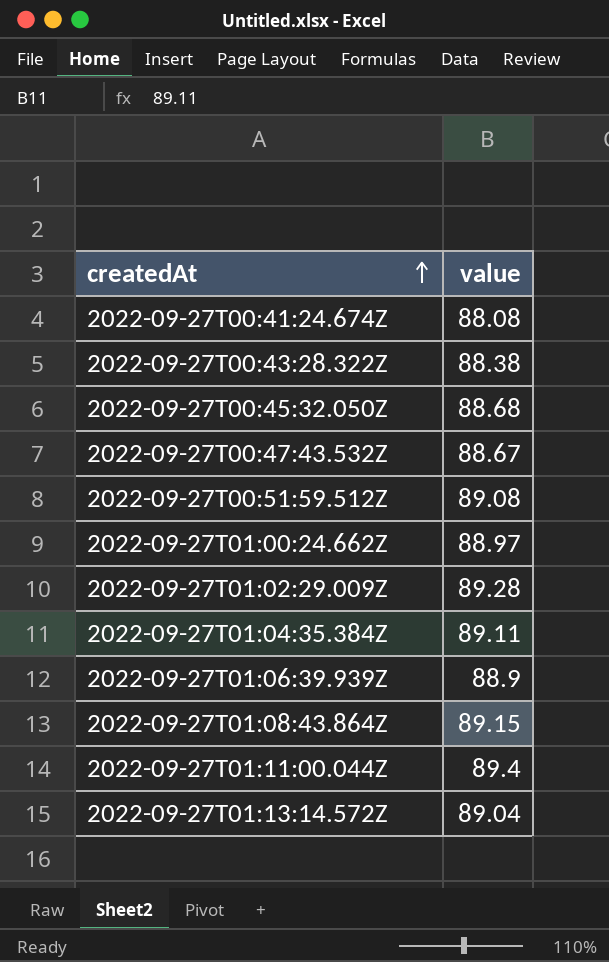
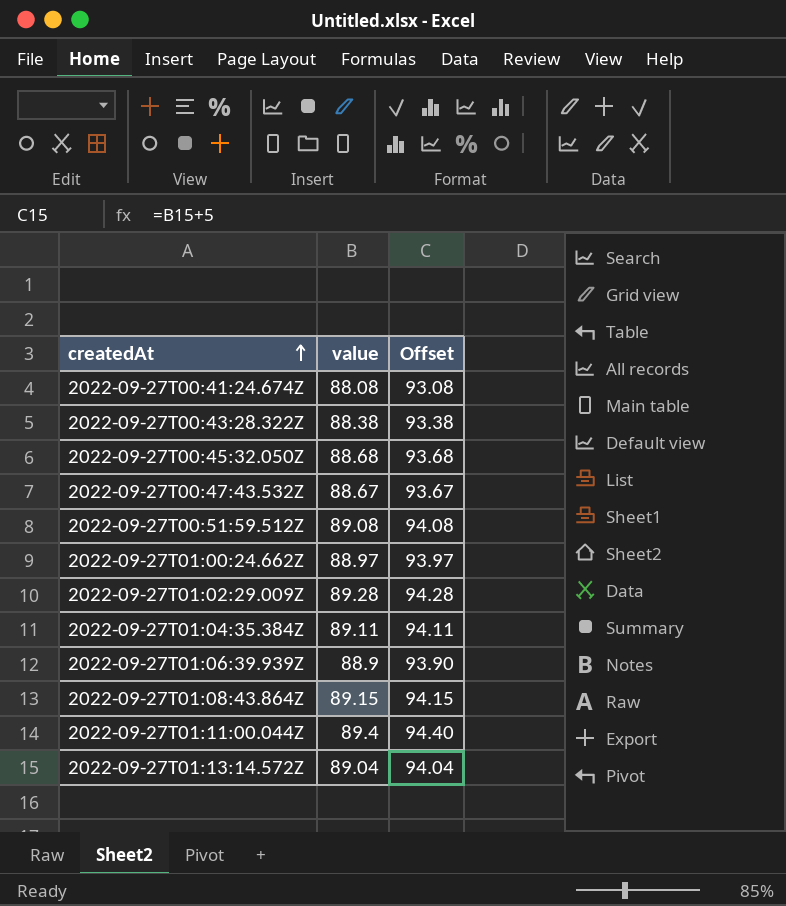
column Offset | formula: none -> [value] + 5

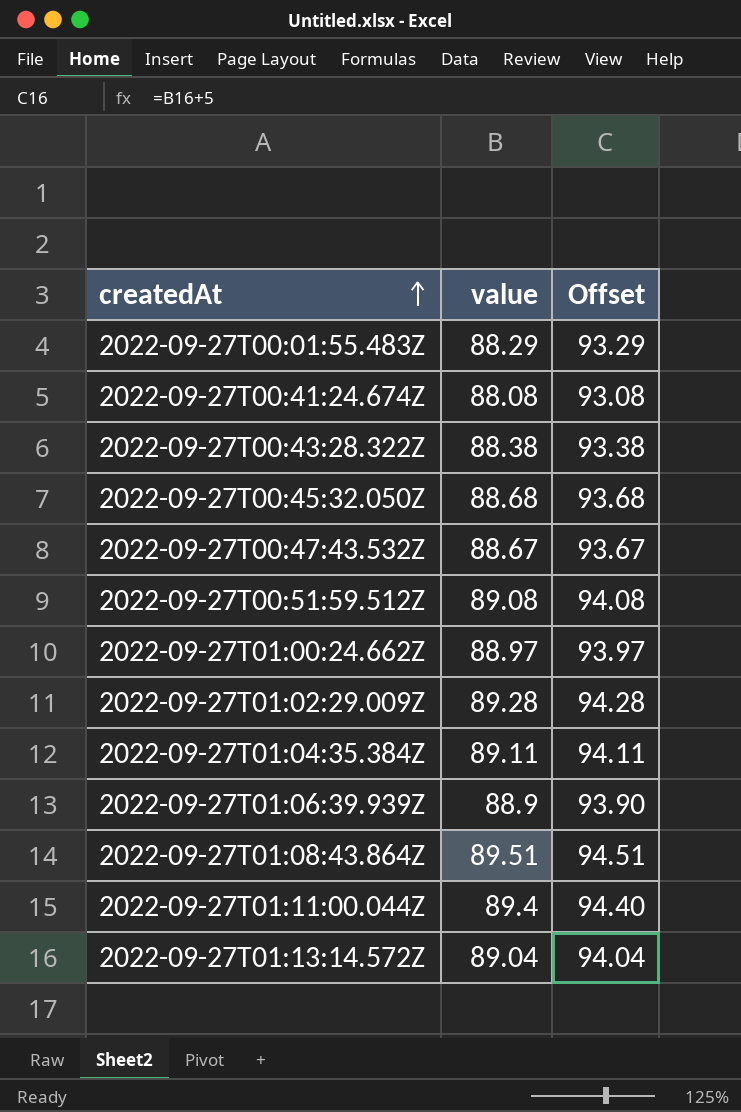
row 2022-09-27T00:01:55.483Z: none -> 88.29 | 93.29
2022-09-27T01:08:43.864Z | value: 89.15 -> 89.51
2022-09-27T01:08:43.864Z | Offset: 94.15 -> 94.51

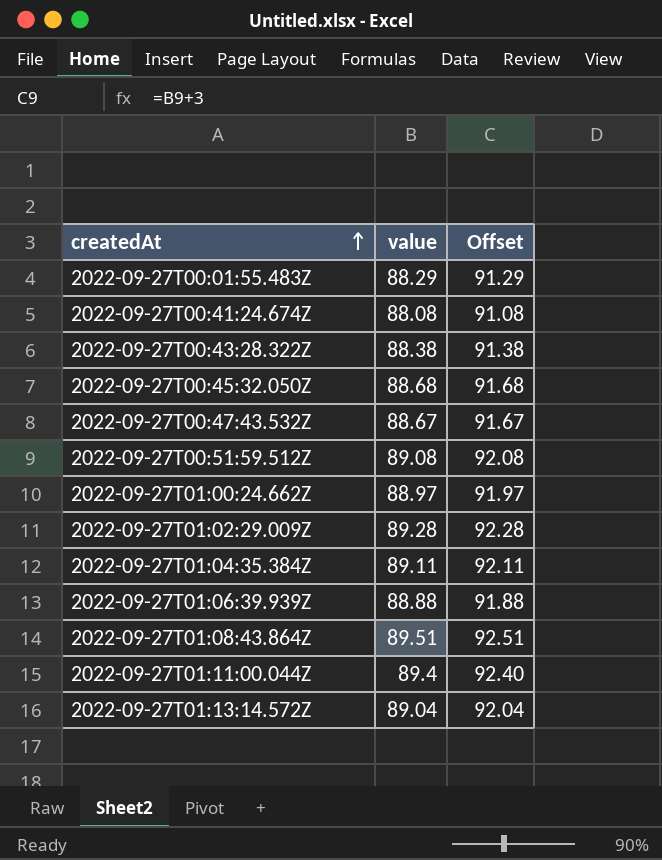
column Offset | formula: [value] + 5 -> [value] + 3
2022-09-27T01:06:39.939Z | value: 88.9 -> 88.88

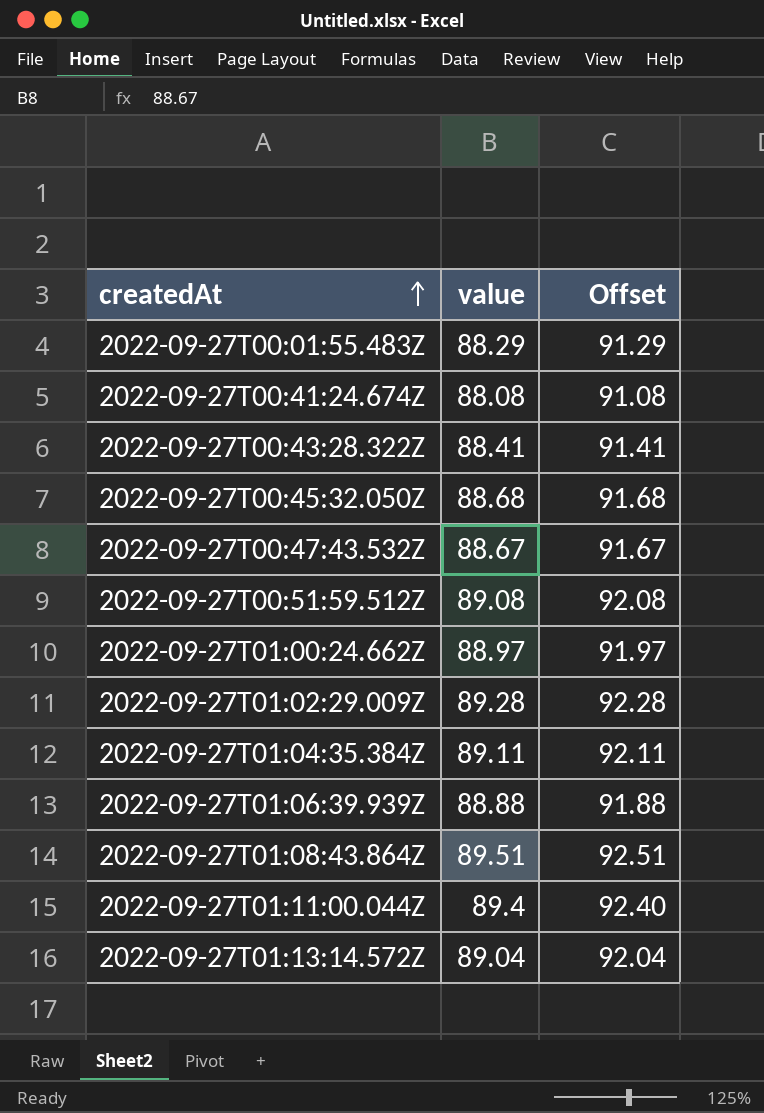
2022-09-27T00:43:28.322Z | value: 88.38 -> 88.41
2022-09-27T00:43:28.322Z | Offset: 91.38 -> 91.41

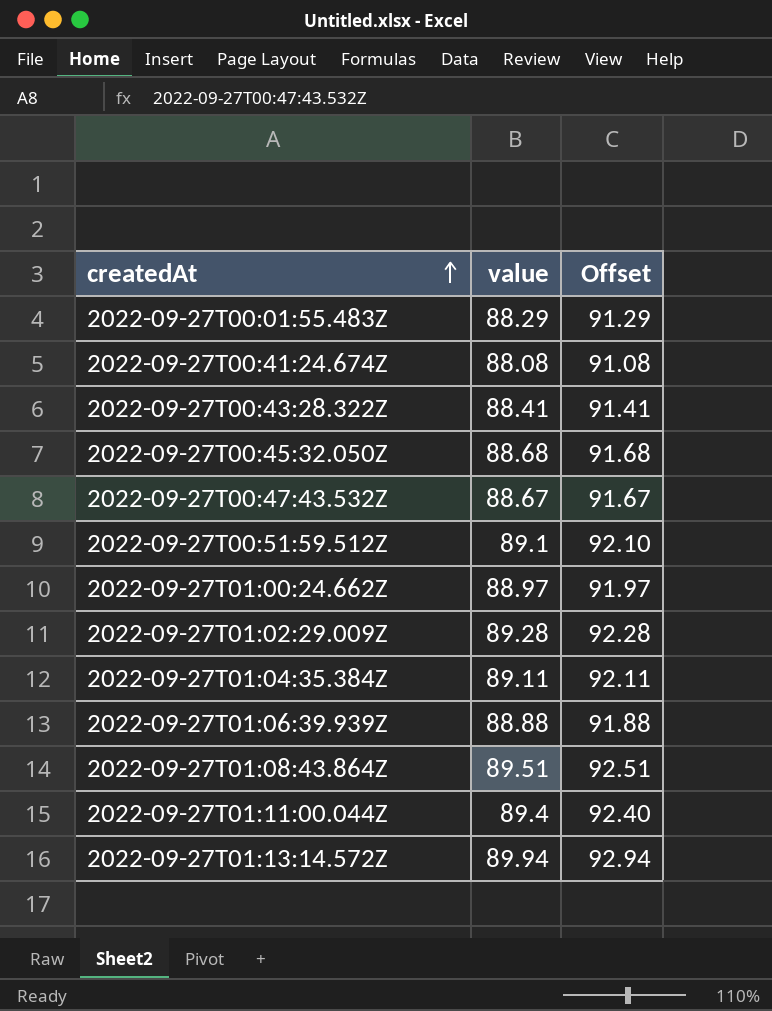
2022-09-27T00:51:59.512Z | value: 89.08 -> 89.1
2022-09-27T00:51:59.512Z | Offset: 92.08 -> 92.10
2022-09-27T01:13:14.572Z | value: 89.04 -> 89.94
2022-09-27T01:13:14.572Z | Offset: 92.04 -> 92.94

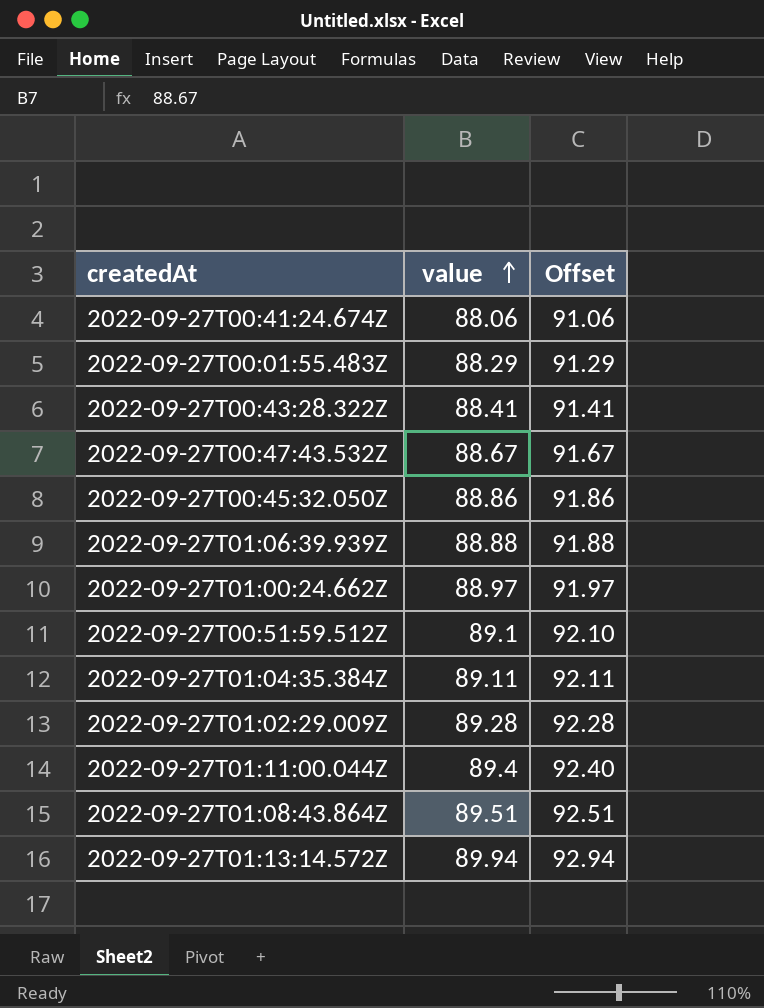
row order: createdAt ascending -> value ascending
2022-09-27T00:41:24.674Z | value: 88.08 -> 88.06
2022-09-27T00:41:24.674Z | Offset: 91.08 -> 91.06
2022-09-27T00:45:32.050Z | value: 88.68 -> 88.86
2022-09-27T00:45:32.050Z | Offset: 91.68 -> 91.86

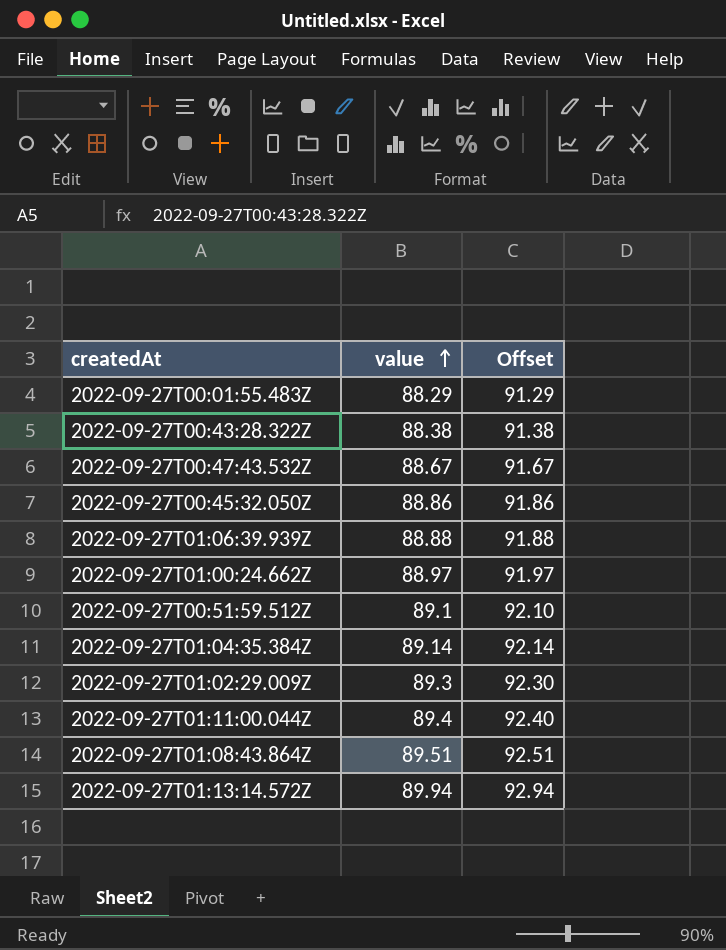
row 2022-09-27T00:41:24.674Z: 88.06 | 91.06 -> none
2022-09-27T00:43:28.322Z | value: 88.41 -> 88.38
2022-09-27T00:43:28.322Z | Offset: 91.41 -> 91.38
2022-09-27T01:04:35.384Z | value: 89.11 -> 89.14
2022-09-27T01:04:35.384Z | Offset: 92.11 -> 92.14
2022-09-27T01:02:29.009Z | value: 89.28 -> 89.3
2022-09-27T01:02:29.009Z | Offset: 92.28 -> 92.30

